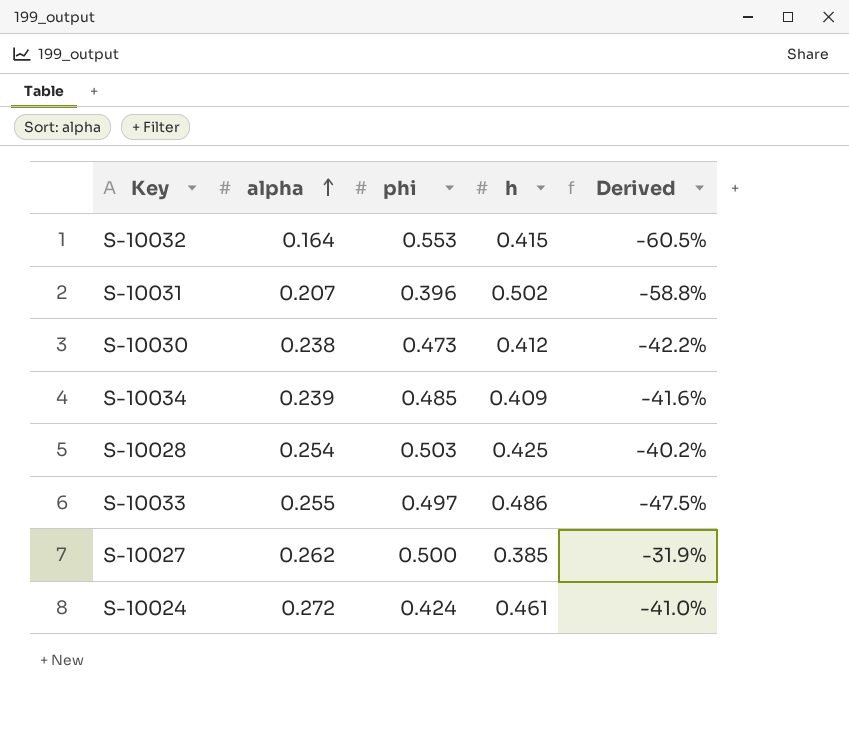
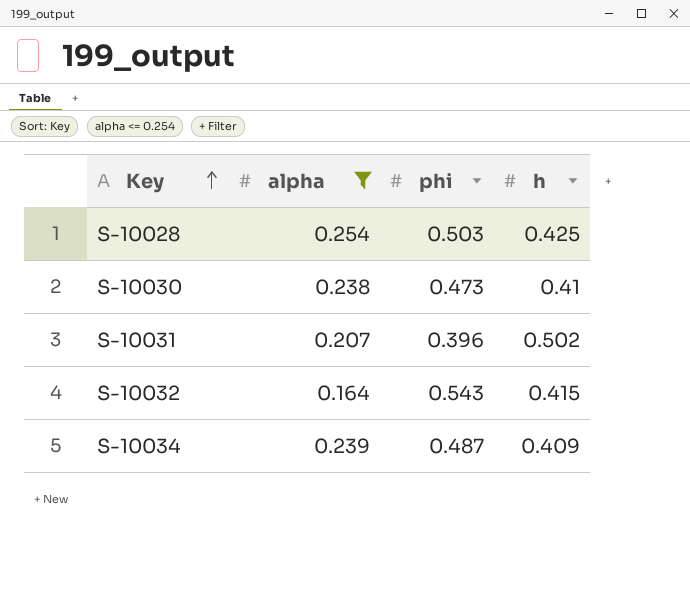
filter: none -> alpha <= 0.254
row order: alpha ascending -> Key ascending
column Derived | formula: ([alpha] - [h]) / [h] -> none
S-10030 | h: 0.412 -> 0.41
S-10032 | phi: 0.553 -> 0.543
S-10034 | phi: 0.485 -> 0.487

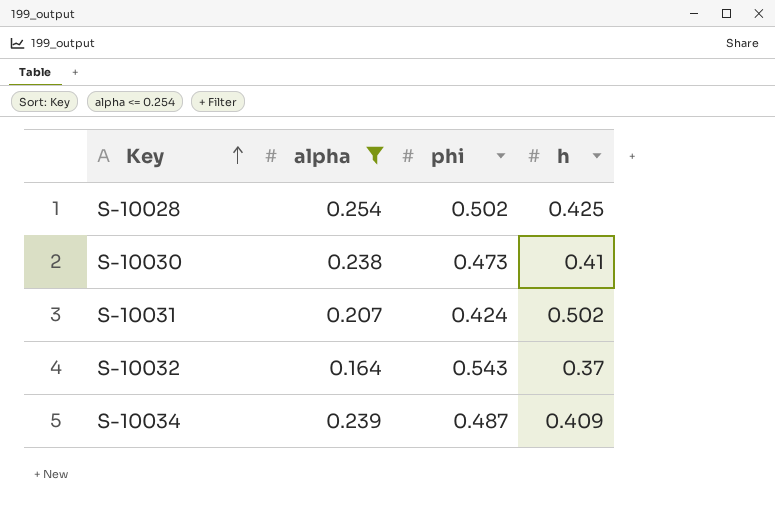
S-10028 | phi: 0.503 -> 0.502
S-10031 | phi: 0.396 -> 0.424
S-10032 | h: 0.415 -> 0.37

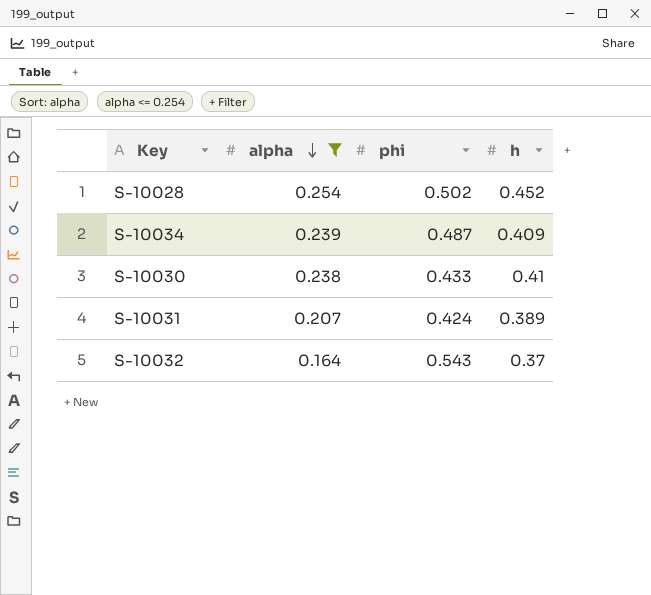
row order: Key ascending -> alpha descending
S-10028 | h: 0.425 -> 0.452
S-10030 | phi: 0.473 -> 0.433
S-10031 | h: 0.502 -> 0.389

